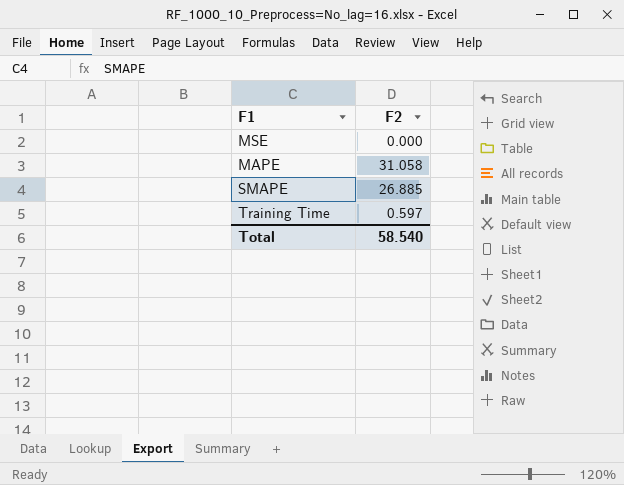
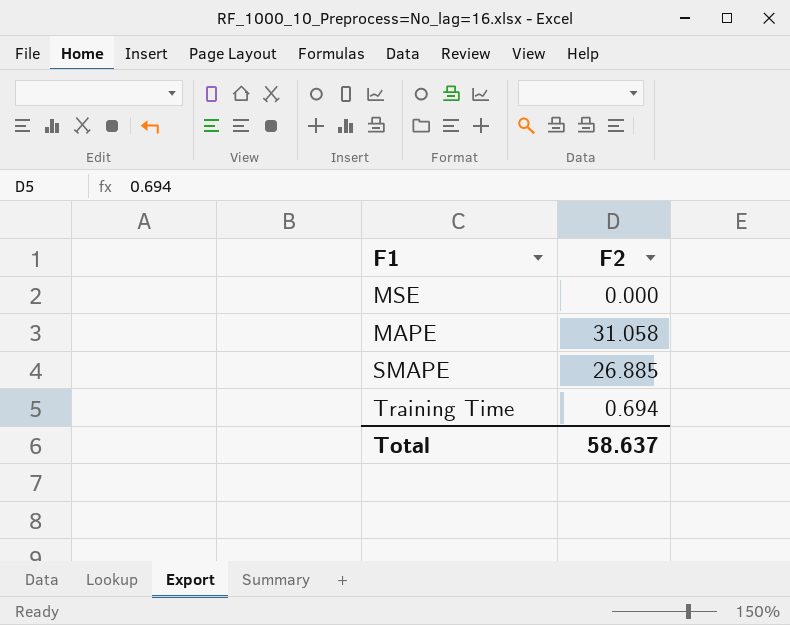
Training Time | F2: 0.597 -> 0.694
Total | F2: 58.540 -> 58.637

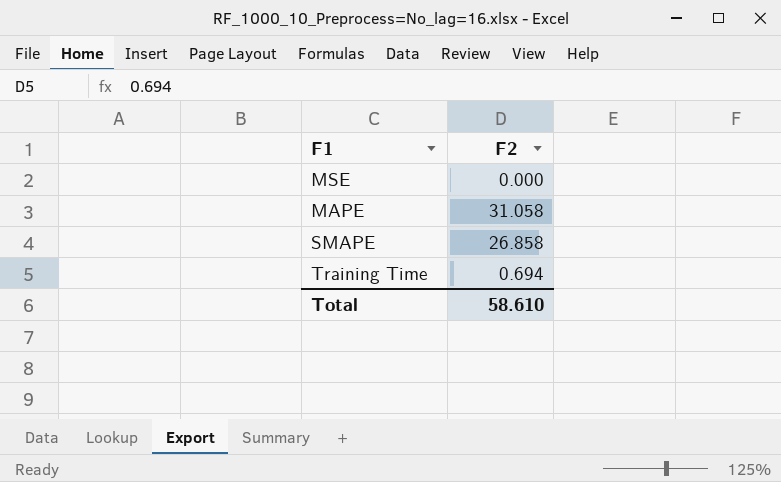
SMAPE | F2: 26.885 -> 26.858
Total | F2: 58.637 -> 58.610

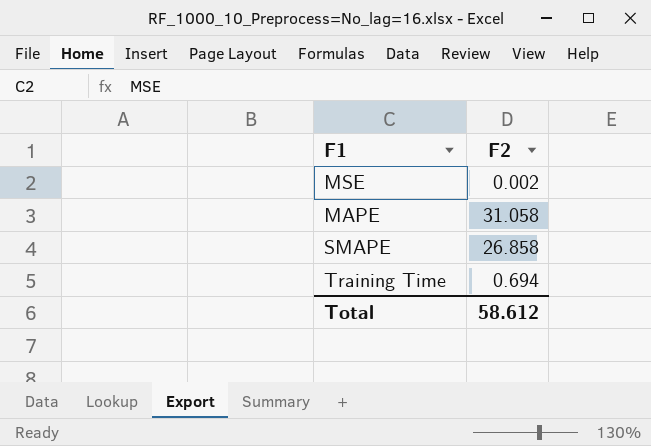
MSE | F2: 0.000 -> 0.002
Total | F2: 58.610 -> 58.612

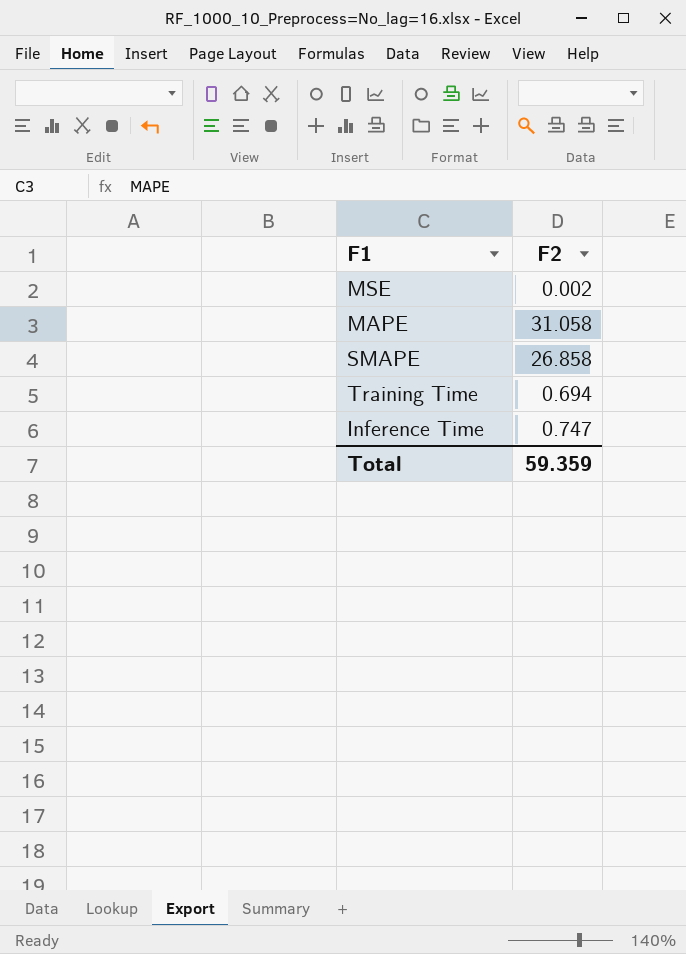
row Inference Time: none -> 0.747
Total | F2: 58.612 -> 59.359

